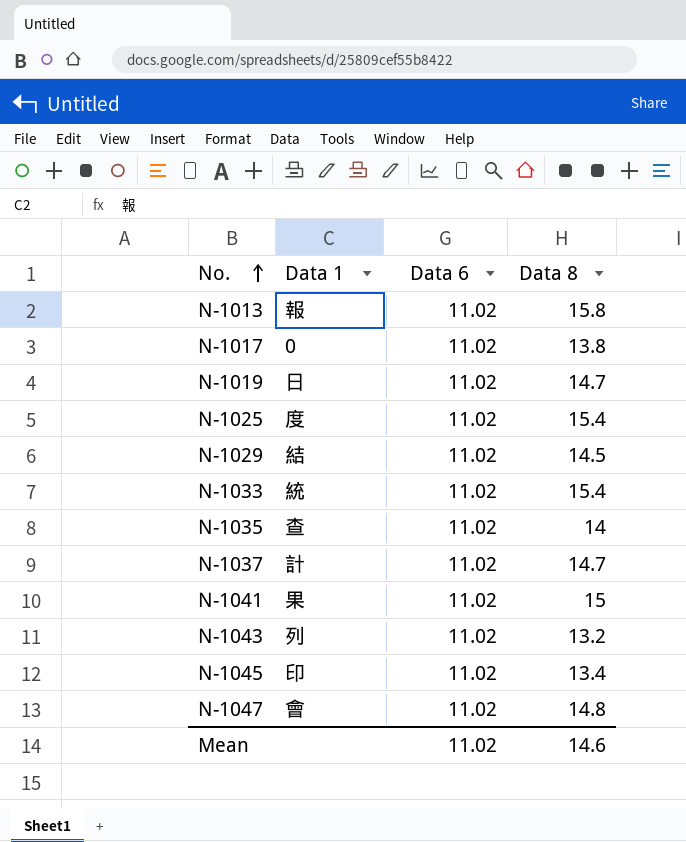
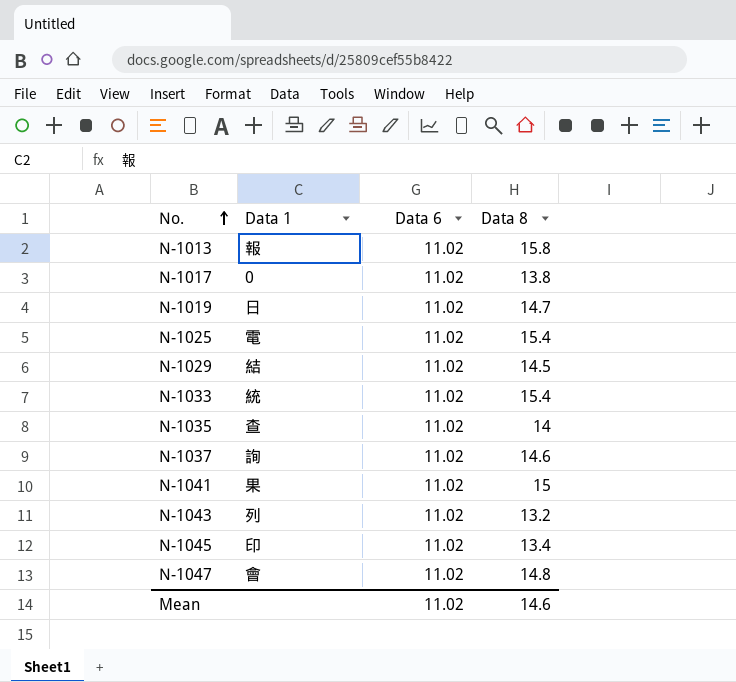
N-1025 | Data 1: 度 -> 電
N-1037 | Data 1: 計 -> 詢
N-1037 | Data 8: 14.7 -> 14.6

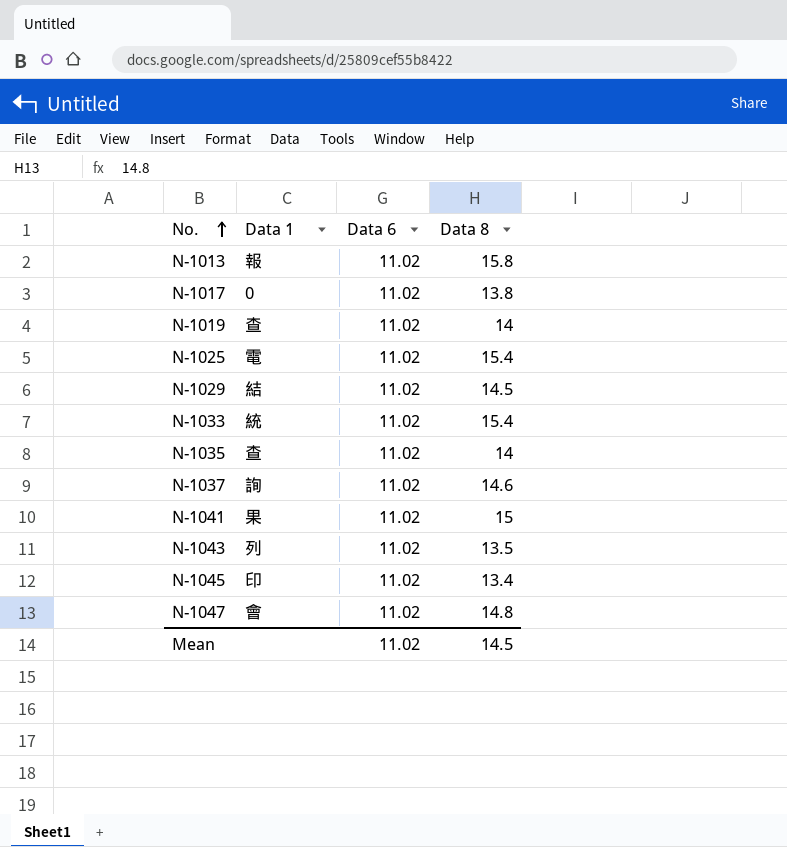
N-1019 | Data 1: 日 -> 查
N-1019 | Data 8: 14.7 -> 14
N-1043 | Data 8: 13.2 -> 13.5
Mean | Data 8: 14.6 -> 14.5

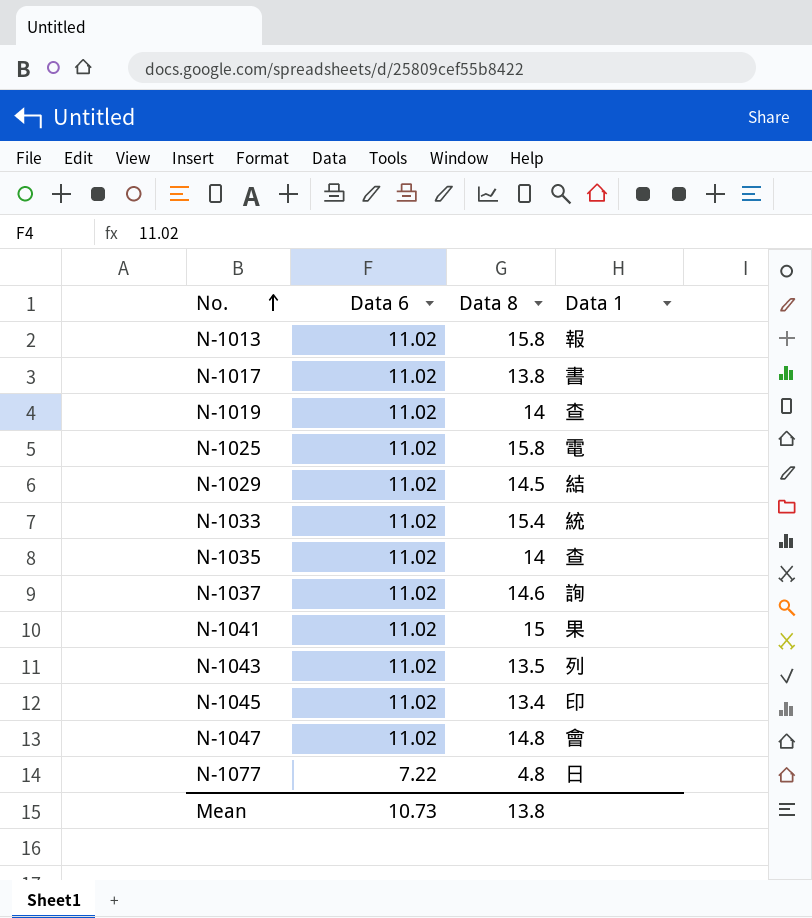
column Data 1 | position: 2 -> 4
N-1017 | Data 1: 0 -> 書
N-1025 | Data 8: 15.4 -> 15.8
row N-1077: none -> 7.22 | 4.8 | 日
Mean | Data 6: 11.02 -> 10.73
Mean | Data 8: 14.5 -> 13.8

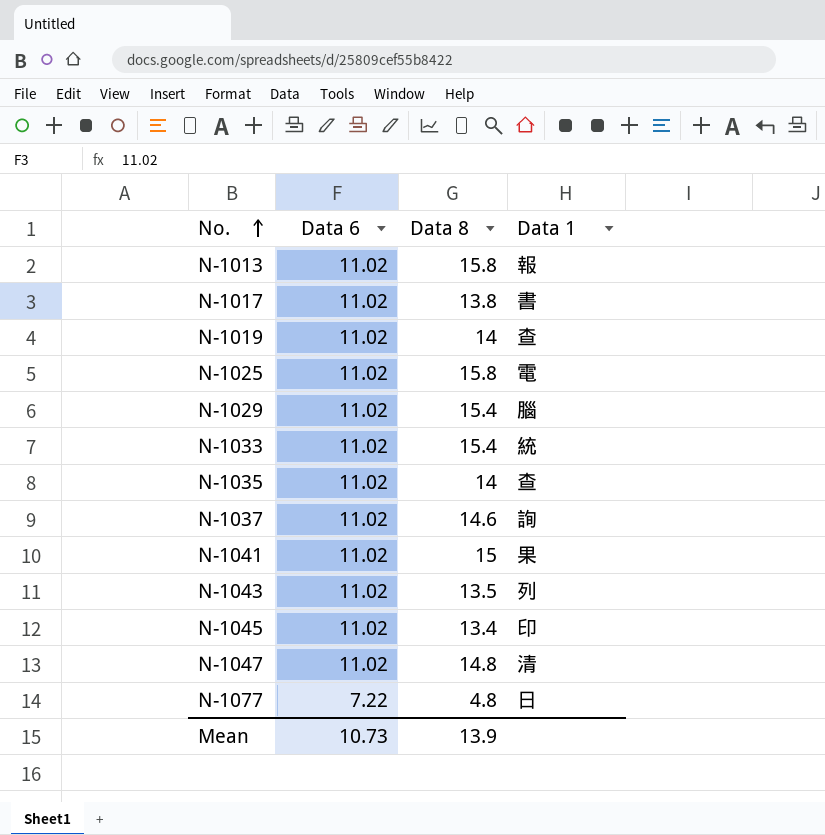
N-1029 | Data 8: 14.5 -> 15.4
N-1029 | Data 1: 結 -> 腦
N-1047 | Data 1: 會 -> 清
Mean | Data 8: 13.8 -> 13.9

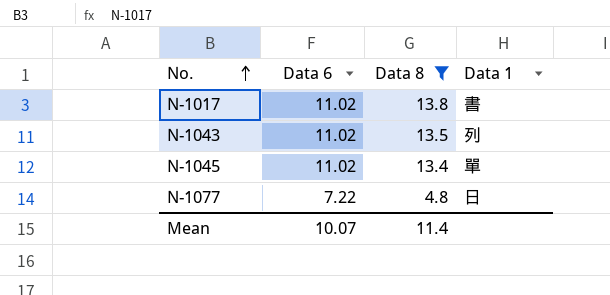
filter: none -> Data 8 <= 13.8
N-1045 | Data 1: 印 -> 單
Mean | Data 6: 10.73 -> 10.07
Mean | Data 8: 13.9 -> 11.4

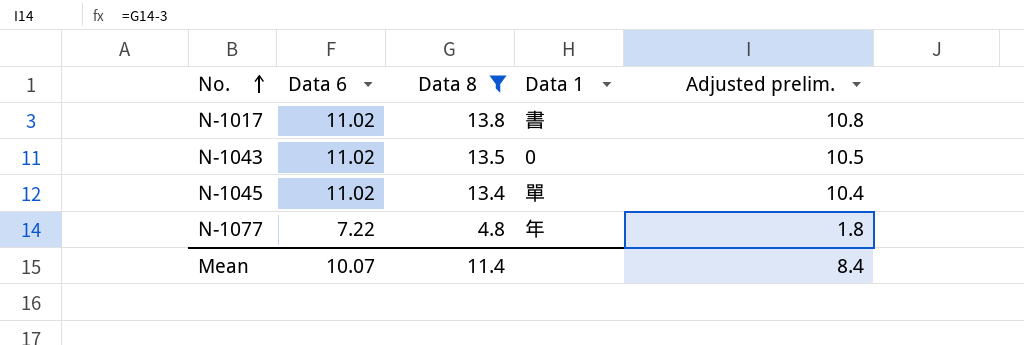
column Adjusted prelim. | formula: none -> [Data 8] - 3
N-1043 | Data 1: 列 -> 0
N-1077 | Data 1: 日 -> 年

